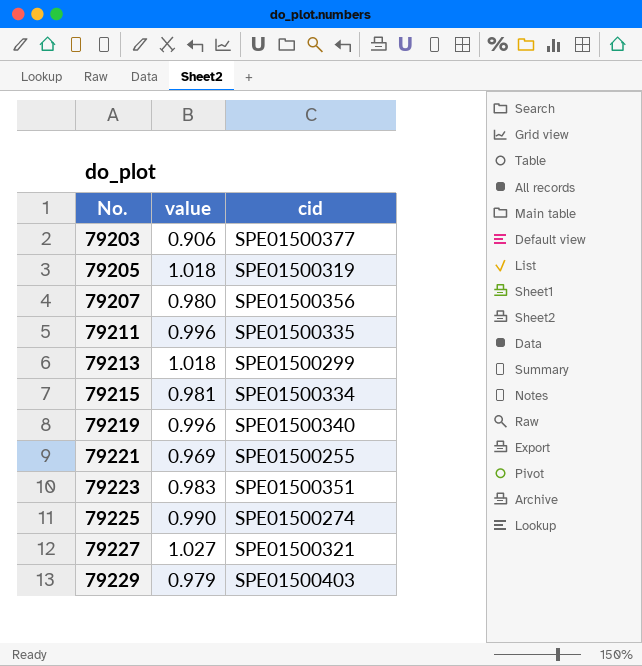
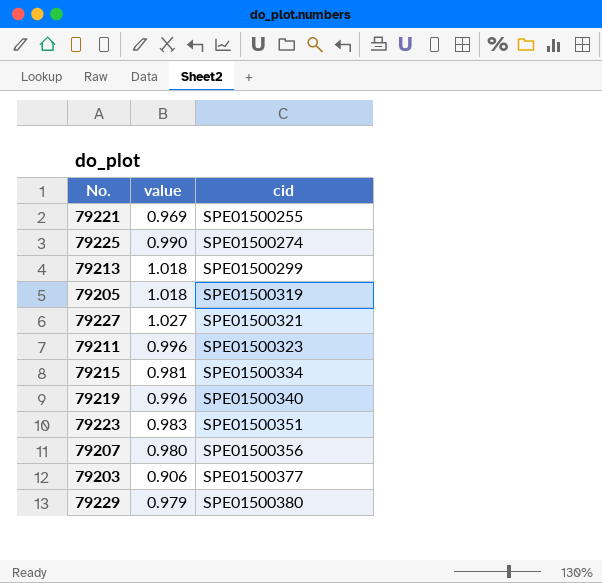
row order: No. ascending -> cid ascending
79211 | cid: SPE01500335 -> SPE01500323
79229 | cid: SPE01500403 -> SPE01500380

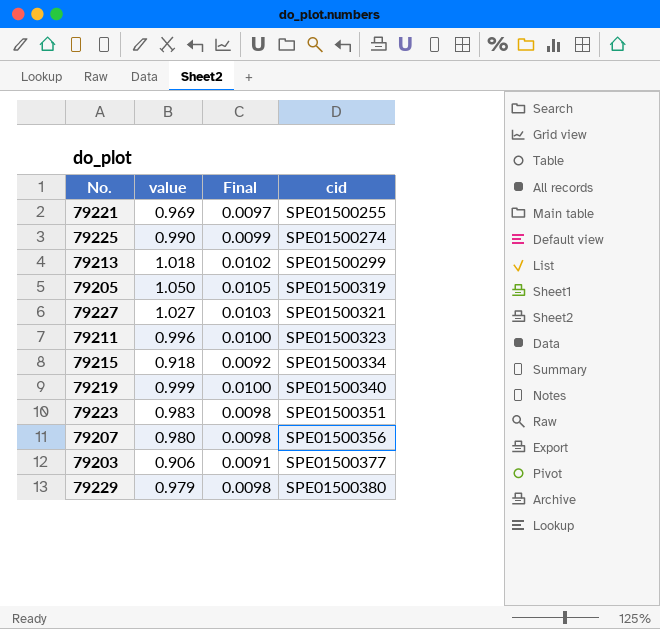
column Final | formula: none -> [value] * 0.01
79205 | value: 1.018 -> 1.050
79215 | value: 0.981 -> 0.918
79219 | value: 0.996 -> 0.999

